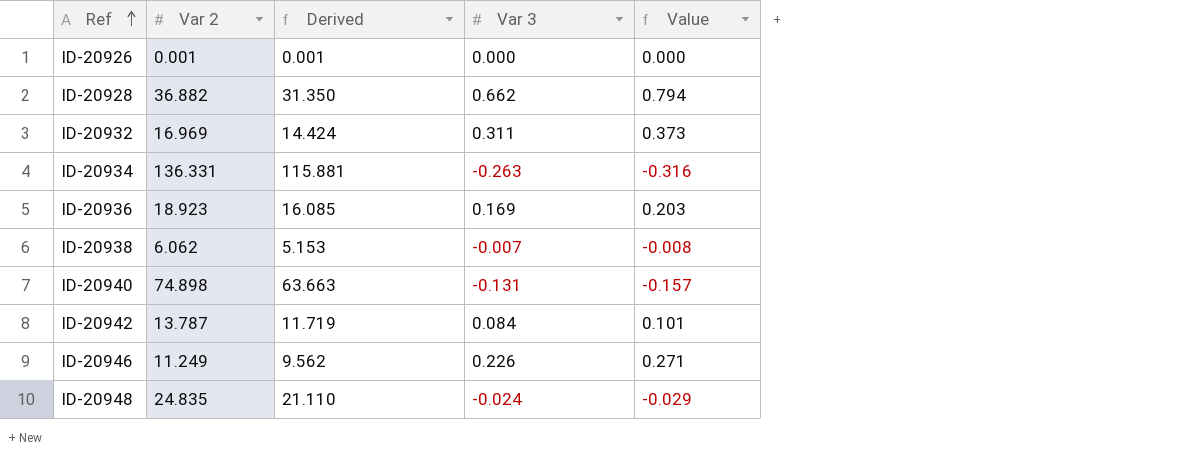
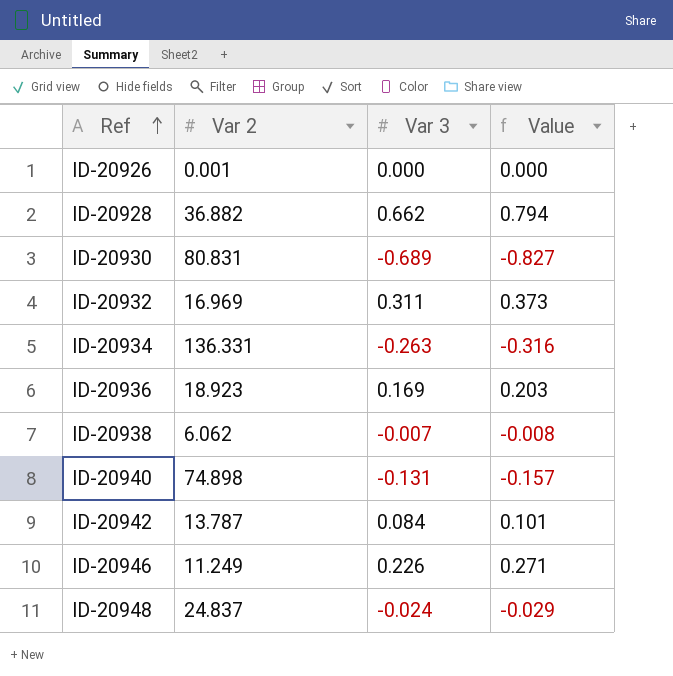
column Derived | formula: [Var 2] * 0.85 -> none
row ID-20930: none -> 80.831 | -0.689 | -0.827
ID-20948 | Var 2: 24.835 -> 24.837

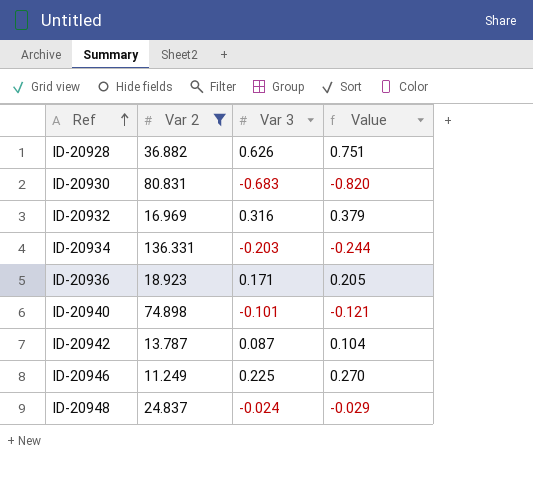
filter: none -> Var 2 >= 11.249
ID-20928 | Var 3: 0.662 -> 0.626
ID-20928 | Value: 0.794 -> 0.751
ID-20930 | Var 3: -0.689 -> -0.683
ID-20930 | Value: -0.827 -> -0.820
ID-20932 | Var 3: 0.311 -> 0.316
ID-20932 | Value: 0.373 -> 0.379
ID-20934 | Var 3: -0.263 -> -0.203
ID-20934 | Value: -0.316 -> -0.244
ID-20936 | Var 3: 0.169 -> 0.171
ID-20936 | Value: 0.203 -> 0.205
ID-20940 | Var 3: -0.131 -> -0.101
ID-20940 | Value: -0.157 -> -0.121
ID-20942 | Var 3: 0.084 -> 0.087
ID-20942 | Value: 0.101 -> 0.104
ID-20946 | Var 3: 0.226 -> 0.225
ID-20946 | Value: 0.271 -> 0.270

